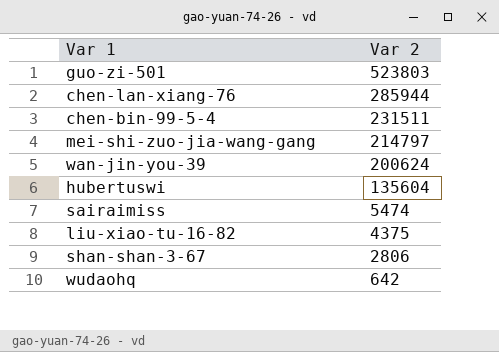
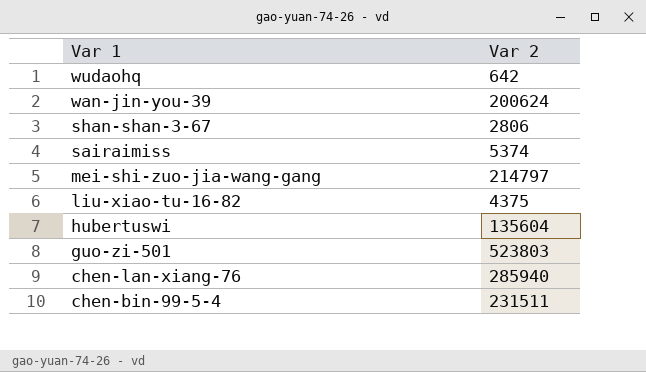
row order: Var 2 descending -> Var 1 descending
sairaimiss | Var 2: 5474 -> 5374
chen-lan-xiang-76 | Var 2: 285944 -> 285940

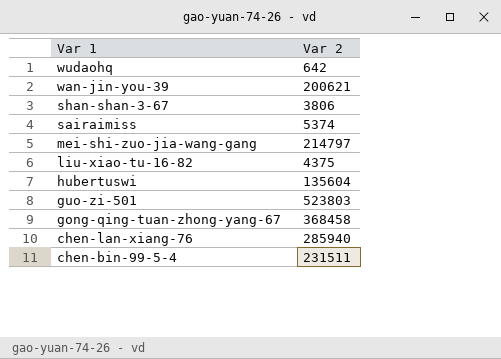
wan-jin-you-39 | Var 2: 200624 -> 200621
shan-shan-3-67 | Var 2: 2806 -> 3806
row gong-qing-tuan-zhong-yang-67: none -> 368458

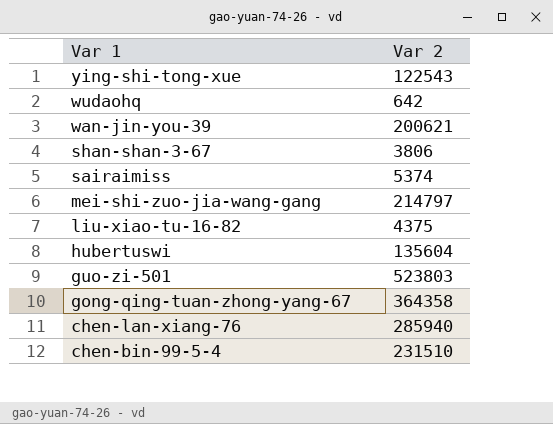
row ying-shi-tong-xue: none -> 122543
gong-qing-tuan-zhong-yang-67 | Var 2: 368458 -> 364358
chen-bin-99-5-4 | Var 2: 231511 -> 231510

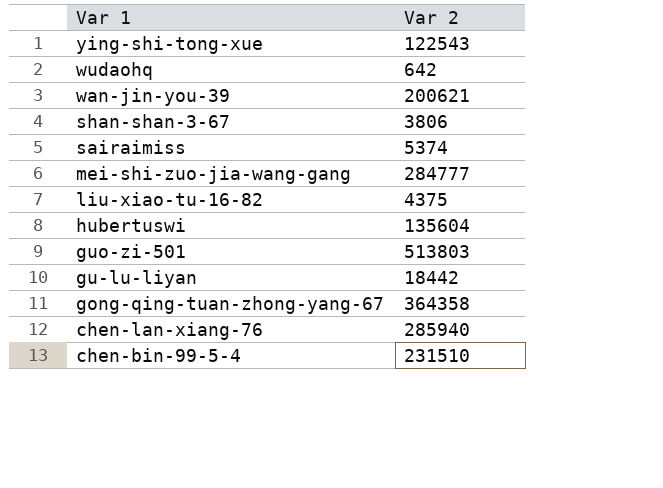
mei-shi-zuo-jia-wang-gang | Var 2: 214797 -> 284777
guo-zi-501 | Var 2: 523803 -> 513803
row gu-lu-liyan: none -> 18442

